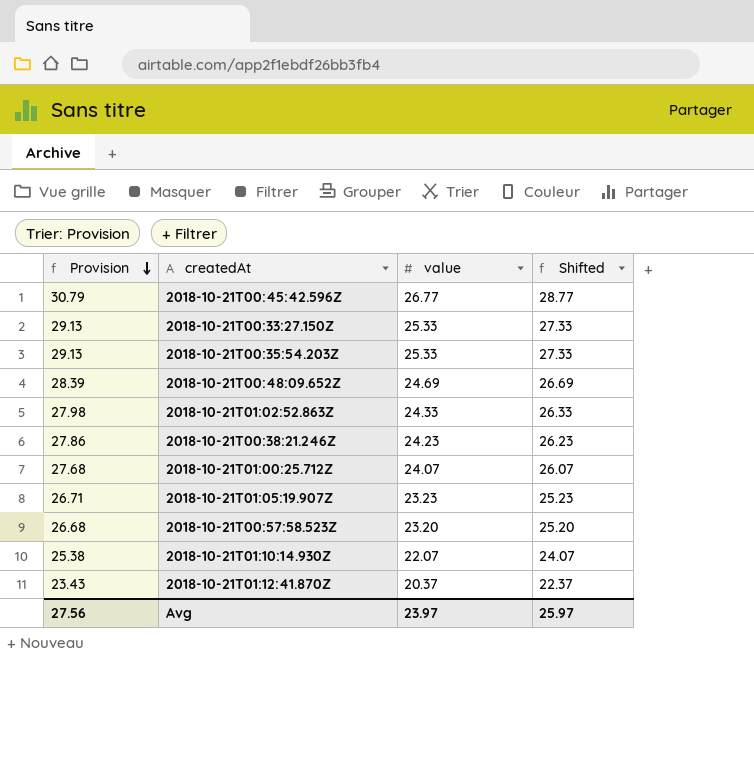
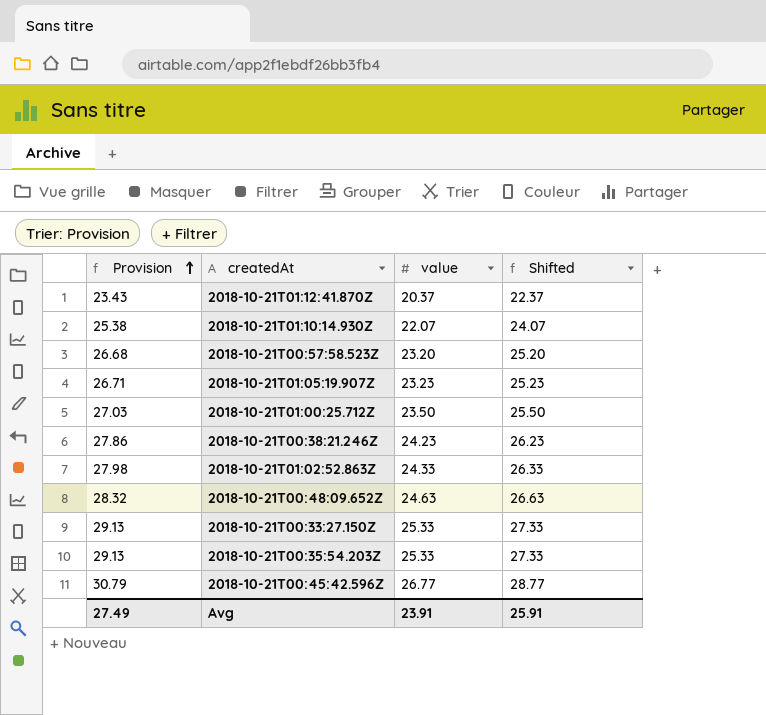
row order: Provision descending -> Provision ascending
2018-10-21T01:00:25.712Z | Provision: 27.68 -> 27.03
2018-10-21T01:00:25.712Z | value: 24.07 -> 23.50
2018-10-21T01:00:25.712Z | Shifted: 26.07 -> 25.50
2018-10-21T00:48:09.652Z | Provision: 28.39 -> 28.32
2018-10-21T00:48:09.652Z | value: 24.69 -> 24.63
2018-10-21T00:48:09.652Z | Shifted: 26.69 -> 26.63
Avg | Provision: 27.56 -> 27.49
Avg | value: 23.97 -> 23.91
Avg | Shifted: 25.97 -> 25.91

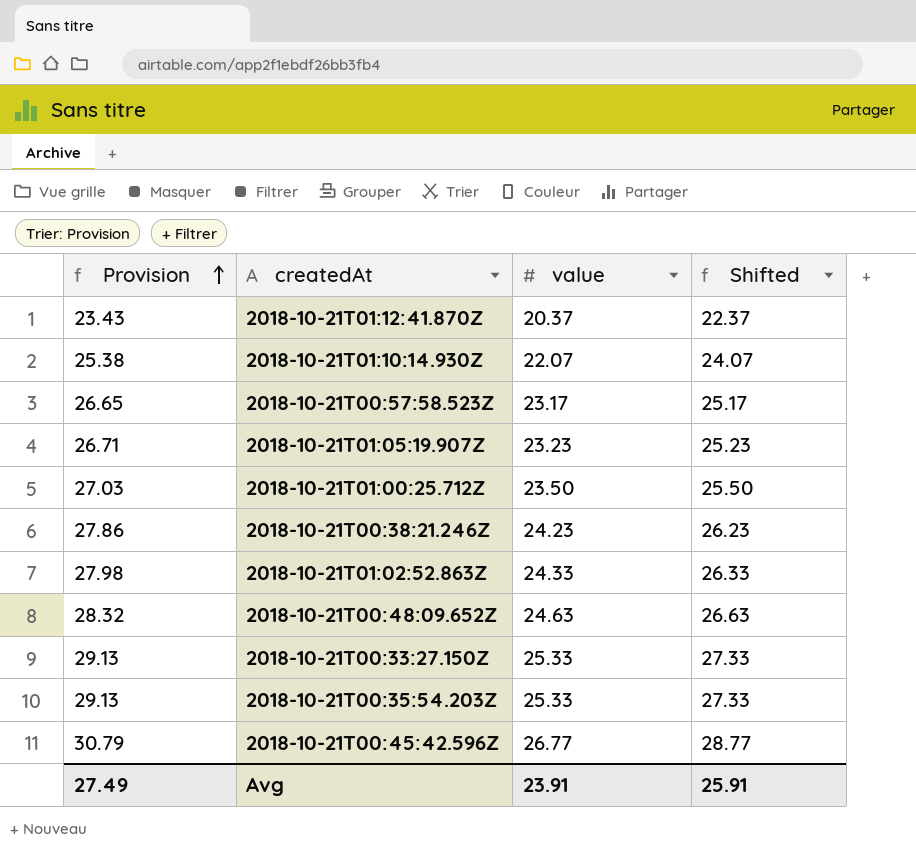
2018-10-21T00:57:58.523Z | Provision: 26.68 -> 26.65
2018-10-21T00:57:58.523Z | value: 23.20 -> 23.17
2018-10-21T00:57:58.523Z | Shifted: 25.20 -> 25.17

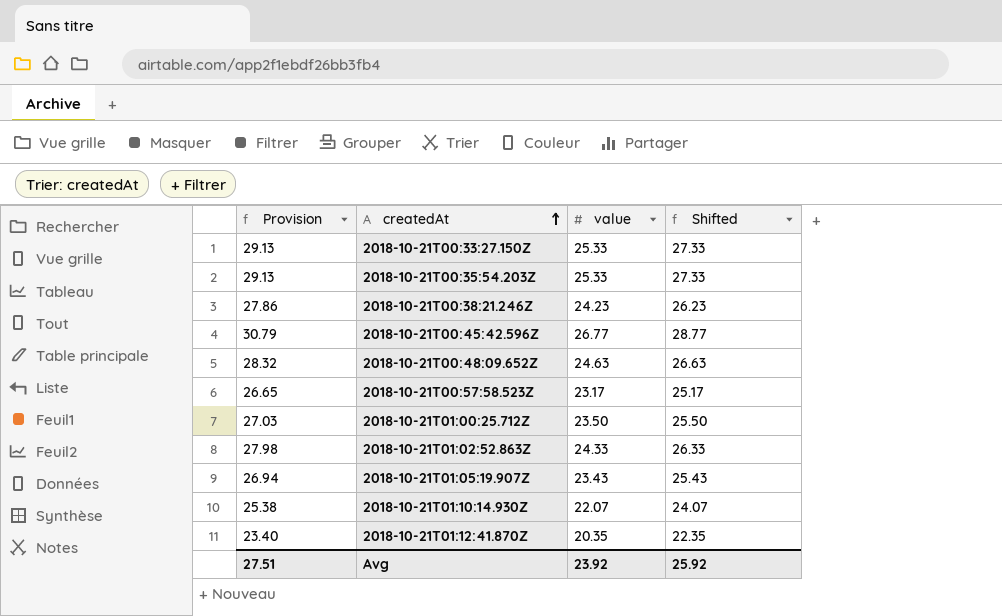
row order: Provision ascending -> createdAt ascending
2018-10-21T01:05:19.907Z | Provision: 26.71 -> 26.94
2018-10-21T01:05:19.907Z | value: 23.23 -> 23.43
2018-10-21T01:05:19.907Z | Shifted: 25.23 -> 25.43
2018-10-21T01:12:41.870Z | Provision: 23.43 -> 23.40
2018-10-21T01:12:41.870Z | value: 20.37 -> 20.35
2018-10-21T01:12:41.870Z | Shifted: 22.37 -> 22.35
Avg | Provision: 27.49 -> 27.51
Avg | value: 23.91 -> 23.92
Avg | Shifted: 25.91 -> 25.92

